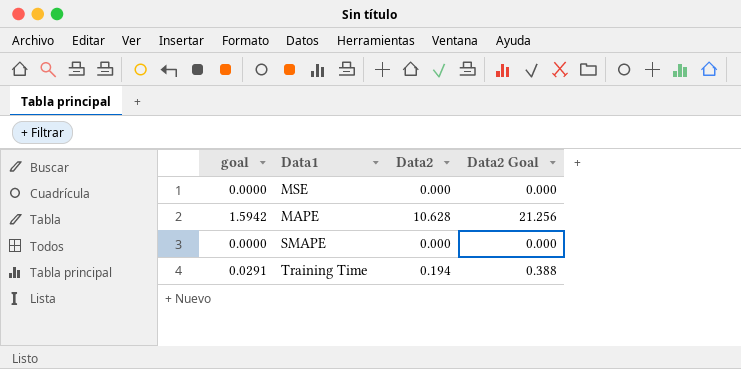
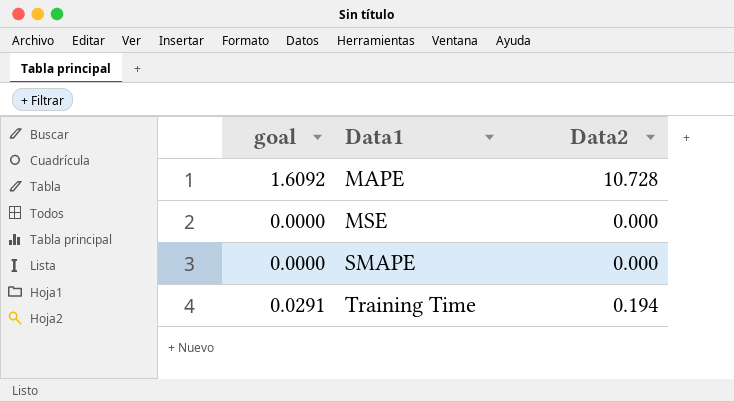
row order: none -> Data1 ascending
column Data2 Goal | formula: [Data2] * 2 -> none
MAPE | goal: 1.5942 -> 1.6092
MAPE | Data2: 10.628 -> 10.728

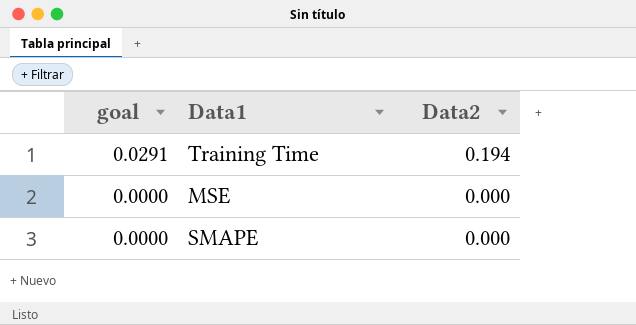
row order: Data1 ascending -> goal descending
row MAPE: 1.6092 | 10.728 -> none

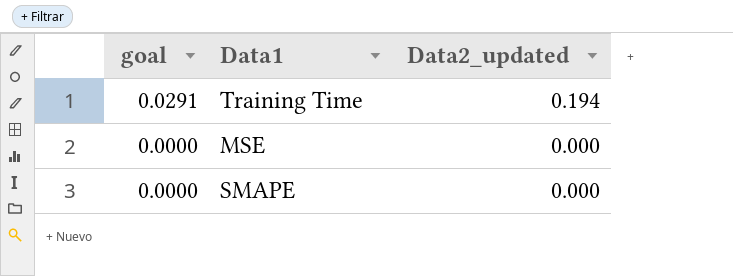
column name: Data2 -> Data2_updated

